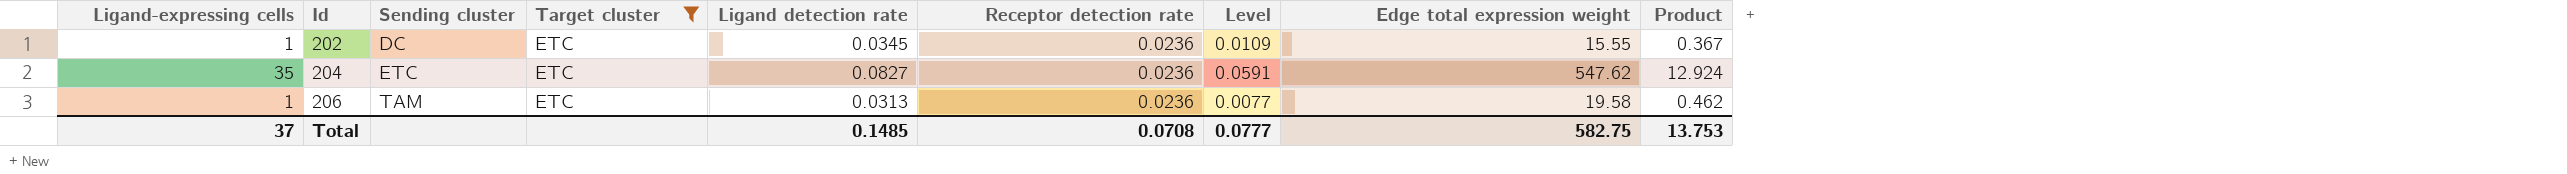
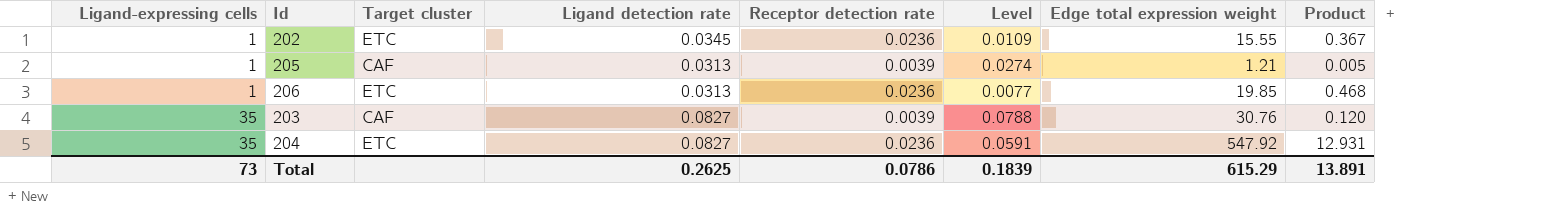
filter: Target cluster = ETC -> none
row order: Id ascending -> Ligand-expressing cells ascending
column Sending cluster | position: 3 -> none
206 | Edge total expression weight: 19.58 -> 19.85
206 | Product: 0.462 -> 0.468
204 | Edge total expression weight: 547.62 -> 547.92
204 | Product: 12.924 -> 12.931
Total | Ligand-expressing cells: 37 -> 73
Total | Ligand detection rate: 0.1485 -> 0.2625
Total | Receptor detection rate: 0.0708 -> 0.0786
Total | Level: 0.0777 -> 0.1839
Total | Edge total expression weight: 582.75 -> 615.29
Total | Product: 13.753 -> 13.891

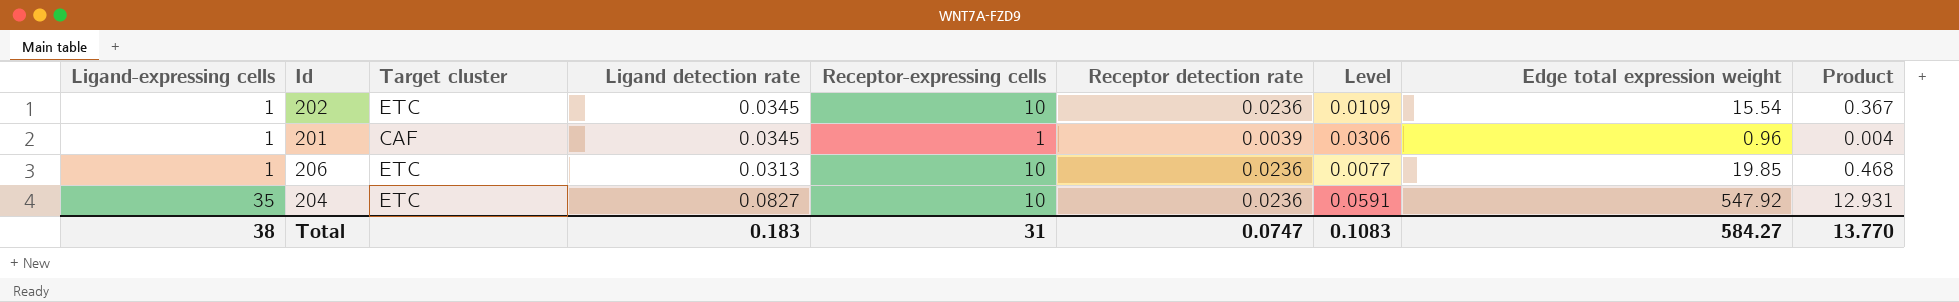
column Receptor-expressing cells | position: none -> 5
row 205: 1 | CAF | 0.0313 | 0.0039 | 0.0274 | 1.21 | 0.005 -> none
row 203: 35 | CAF | 0.0827 | 0.0039 | 0.0788 | 30.76 | 0.120 -> none
202 | Edge total expression weight: 15.55 -> 15.54
row 201: none -> 1 | CAF | 0.0345 | 1 | 0.0039 | 0.0306 | 0.96 | 0.004
Total | Ligand-expressing cells: 73 -> 38
Total | Ligand detection rate: 0.2625 -> 0.183
Total | Receptor detection rate: 0.0786 -> 0.0747
Total | Level: 0.1839 -> 0.1083
Total | Edge total expression weight: 615.29 -> 584.27
Total | Product: 13.891 -> 13.770

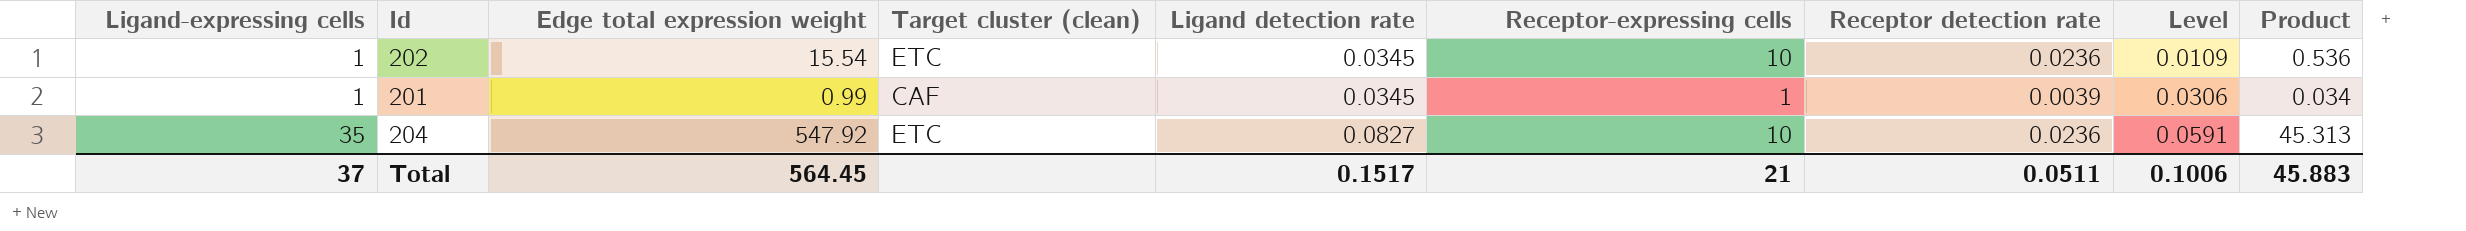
column Edge total expression weight | position: 8 -> 3
column name: Target cluster -> Target cluster (clean)
column Product | formula: [Receptor detection rate] * [Edge total expression weight] -> [Edge total expression weight] * [Ligand detection rate]
row 206: 1 | ETC | 0.0313 | 10 | 0.0236 | 0.0077 | 19.85 | 0.468 -> none
201 | Edge total expression weight: 0.96 -> 0.99
Total | Ligand-expressing cells: 38 -> 37
Total | Edge total expression weight: 584.27 -> 564.45
Total | Ligand detection rate: 0.183 -> 0.1517
Total | Receptor-expressing cells: 31 -> 21
Total | Receptor detection rate: 0.0747 -> 0.0511
Total | Level: 0.1083 -> 0.1006
Total | Product: 13.770 -> 45.883

